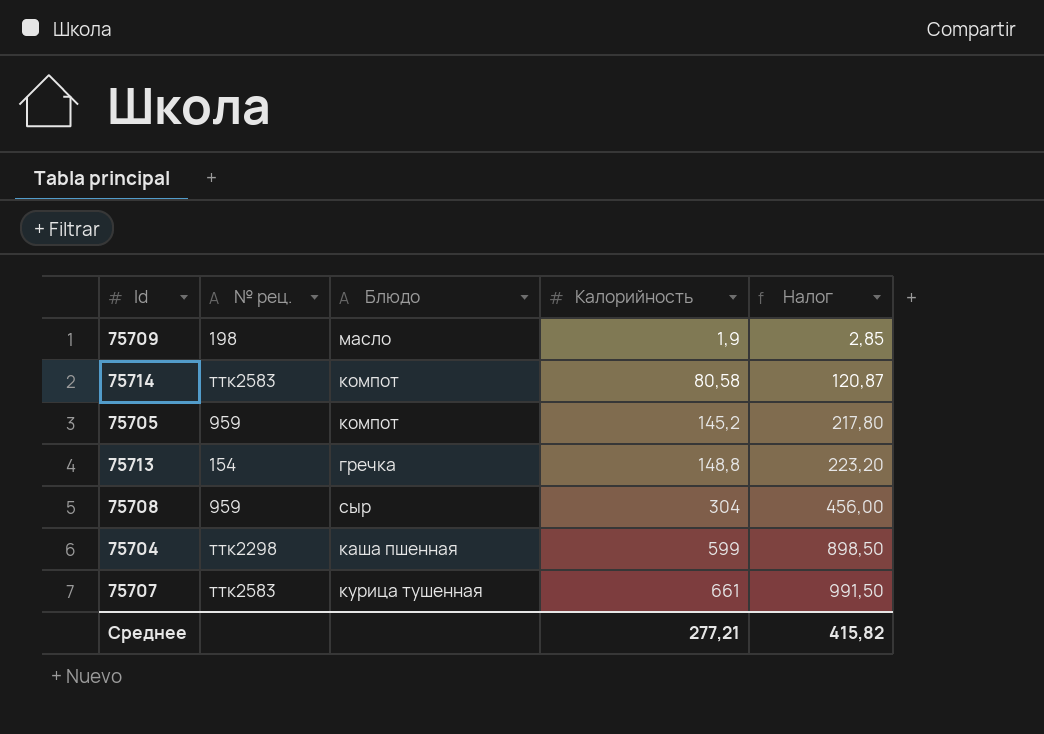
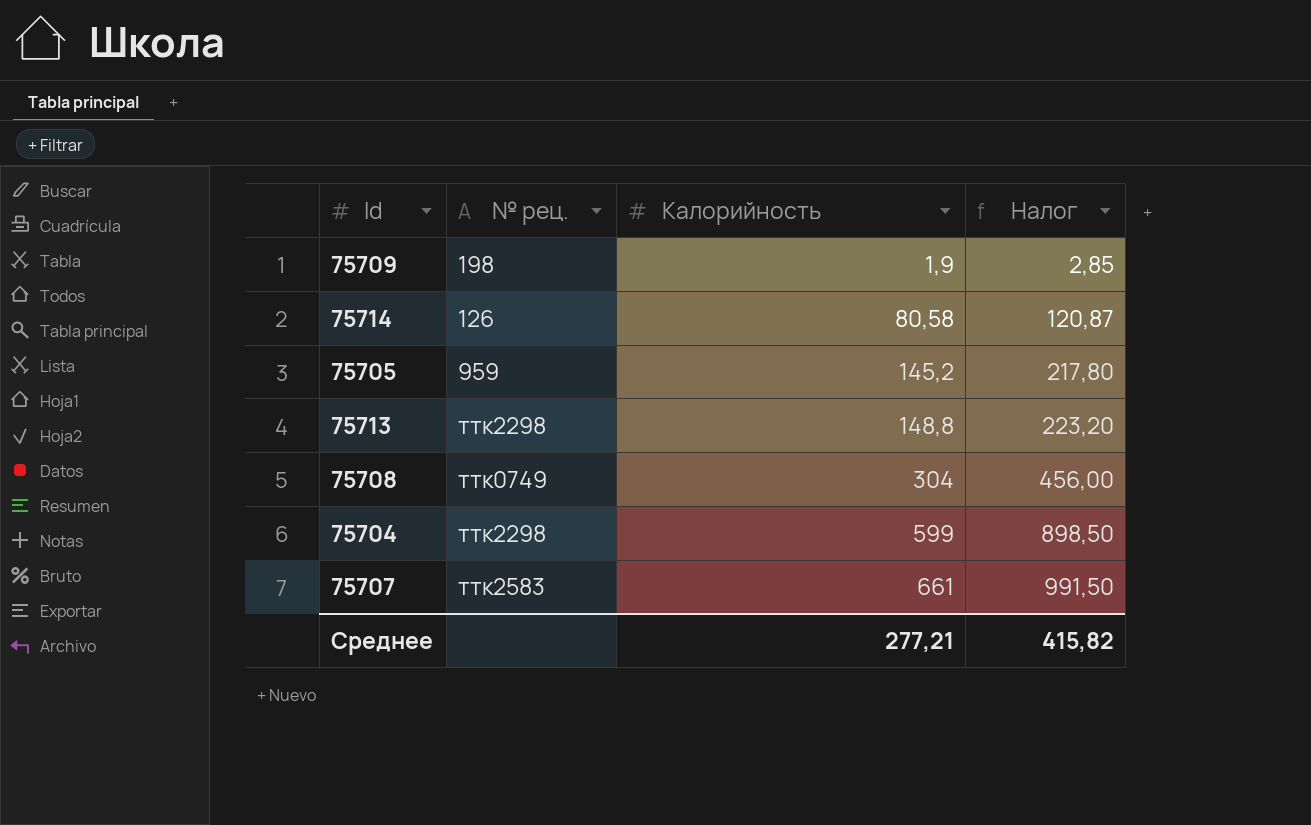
column Блюдо | position: 3 -> none
75714 | № рец.: ттк2583 -> 126
75713 | № рец.: 154 -> ттк2298
75708 | № рец.: 959 -> ттк0749

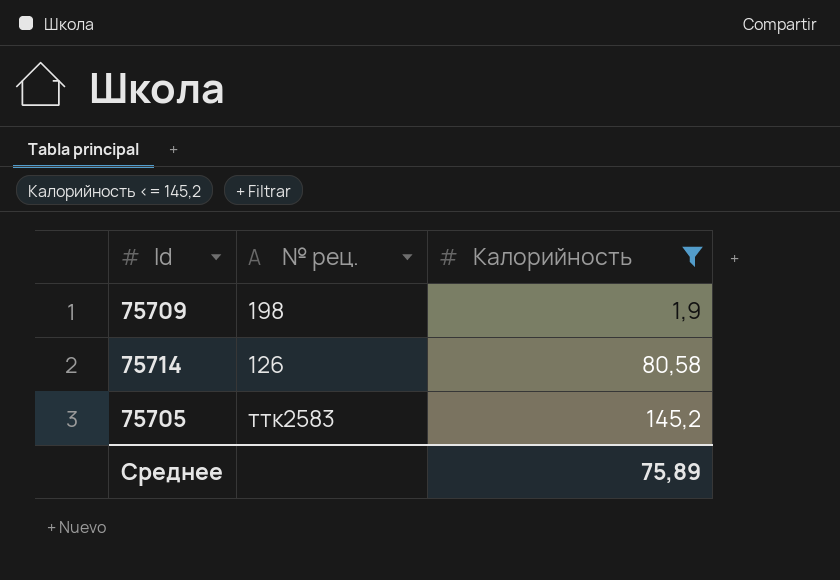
filter: none -> Калорийность <= 145,2
column Налог | formula: [Калорийность] * 1,5 -> none
75705 | № рец.: 959 -> ттк2583
Среднее | Калорийность: 277,21 -> 75,89

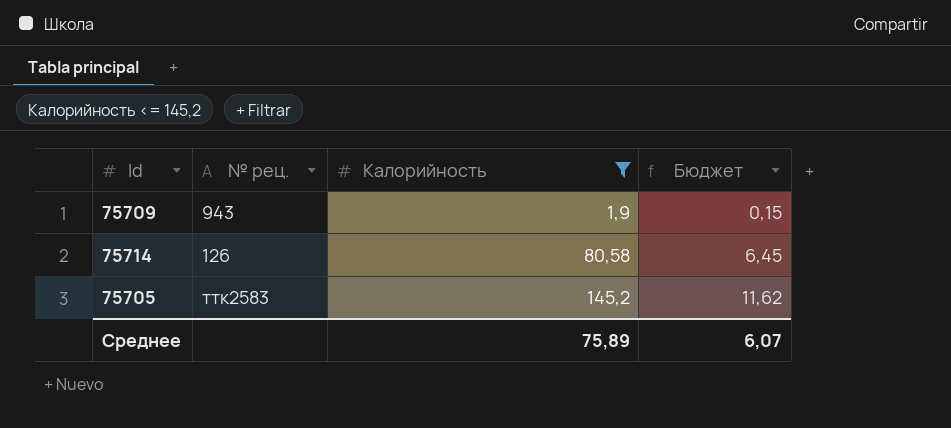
column Бюджет | formula: none -> [Калорийность] * 0,08
75709 | № рец.: 198 -> 943

